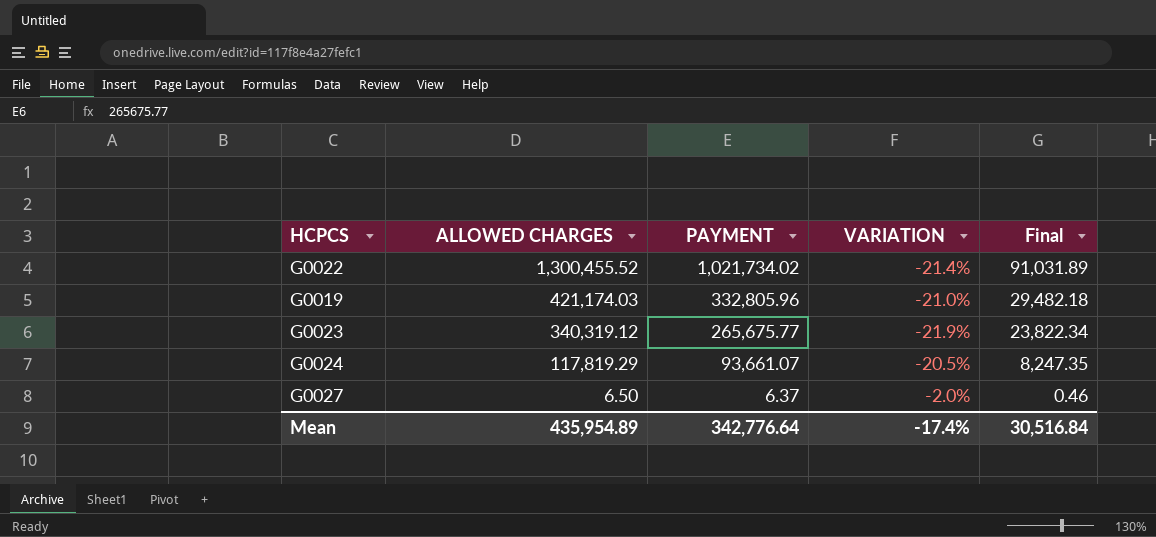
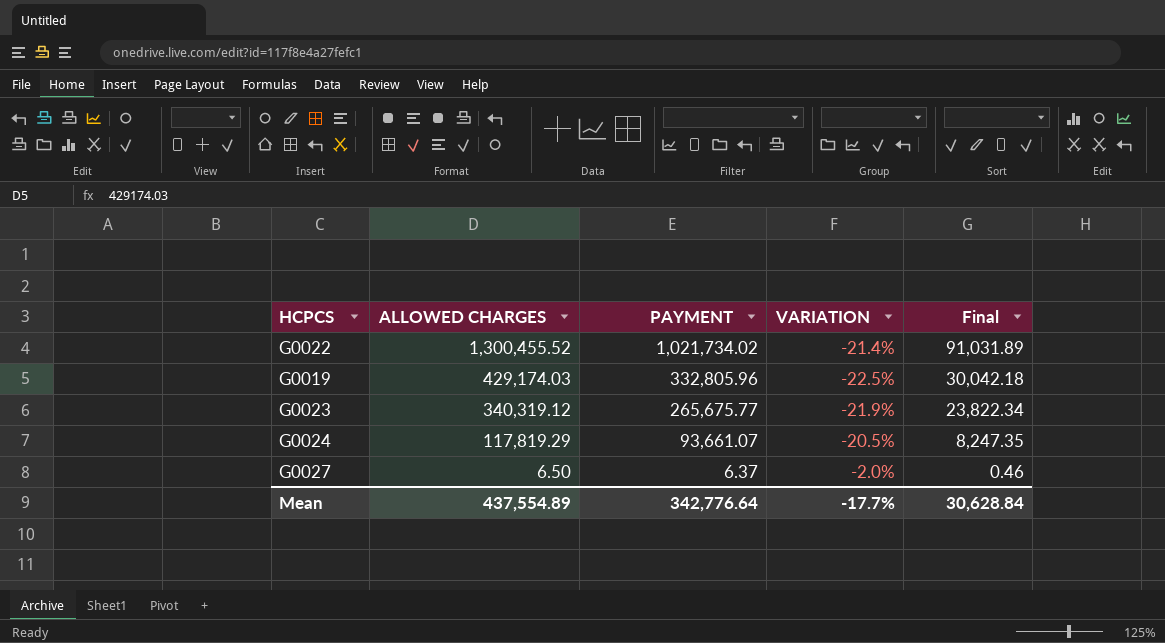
G0019 | ALLOWED CHARGES: 421,174.03 -> 429,174.03
G0019 | VARIATION: -21.0% -> -22.5%
G0019 | Final: 29,482.18 -> 30,042.18
Mean | ALLOWED CHARGES: 435,954.89 -> 437,554.89
Mean | VARIATION: -17.4% -> -17.7%
Mean | Final: 30,516.84 -> 30,628.84

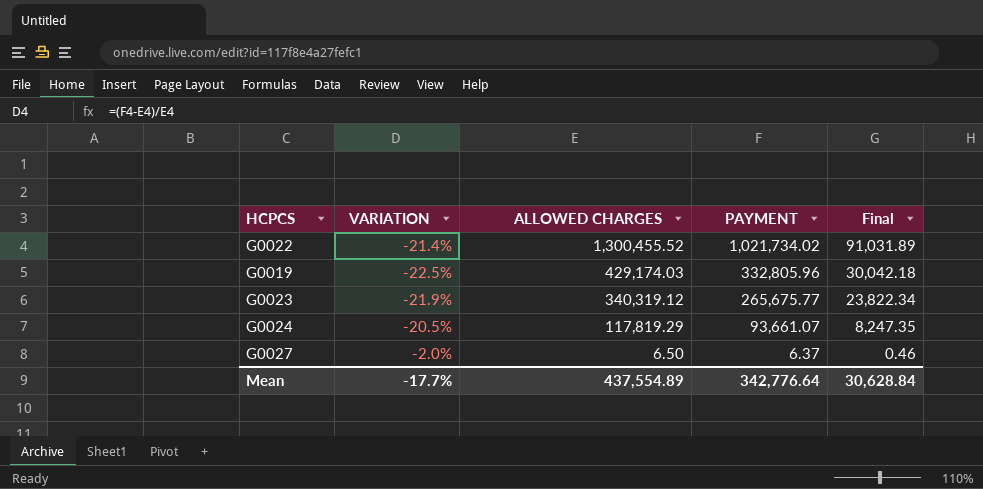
column VARIATION | position: 4 -> 2

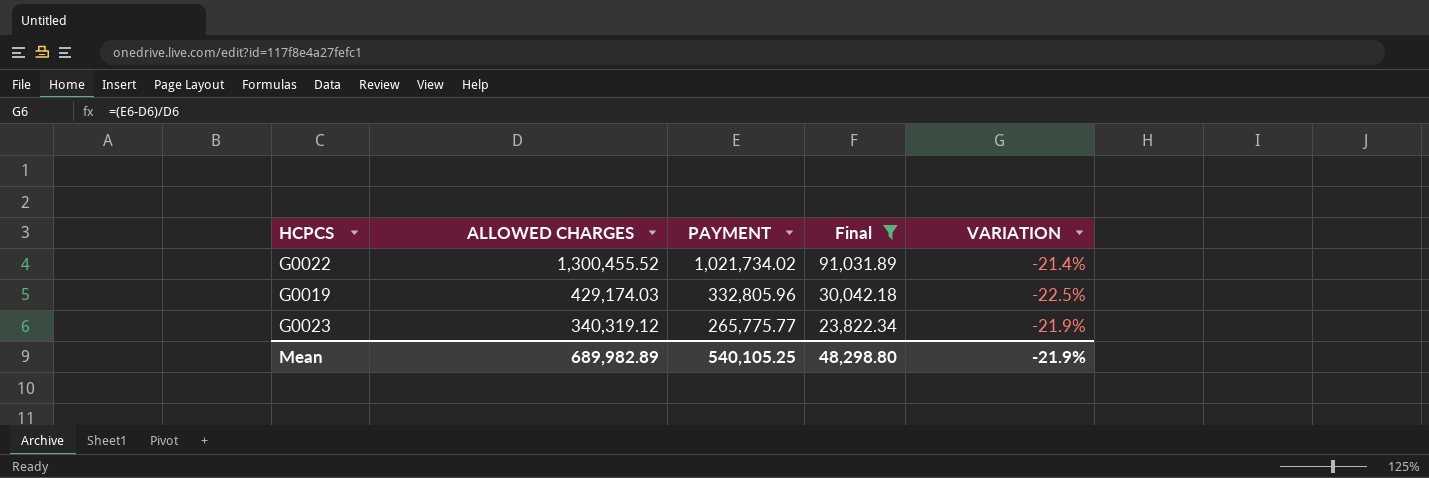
filter: none -> Final >= 23,822.34
column VARIATION | position: 2 -> 5
G0023 | PAYMENT: 265,675.77 -> 265,775.77
Mean | ALLOWED CHARGES: 437,554.89 -> 689,982.89
Mean | PAYMENT: 342,776.64 -> 540,105.25
Mean | Final: 30,628.84 -> 48,298.80
Mean | VARIATION: -17.7% -> -21.9%

